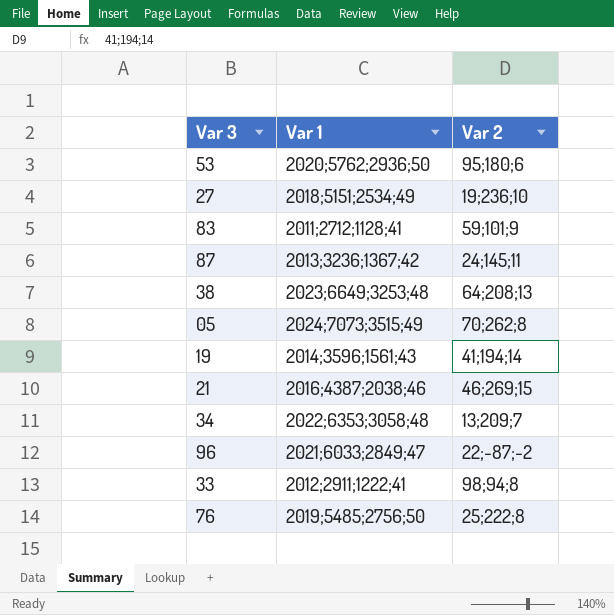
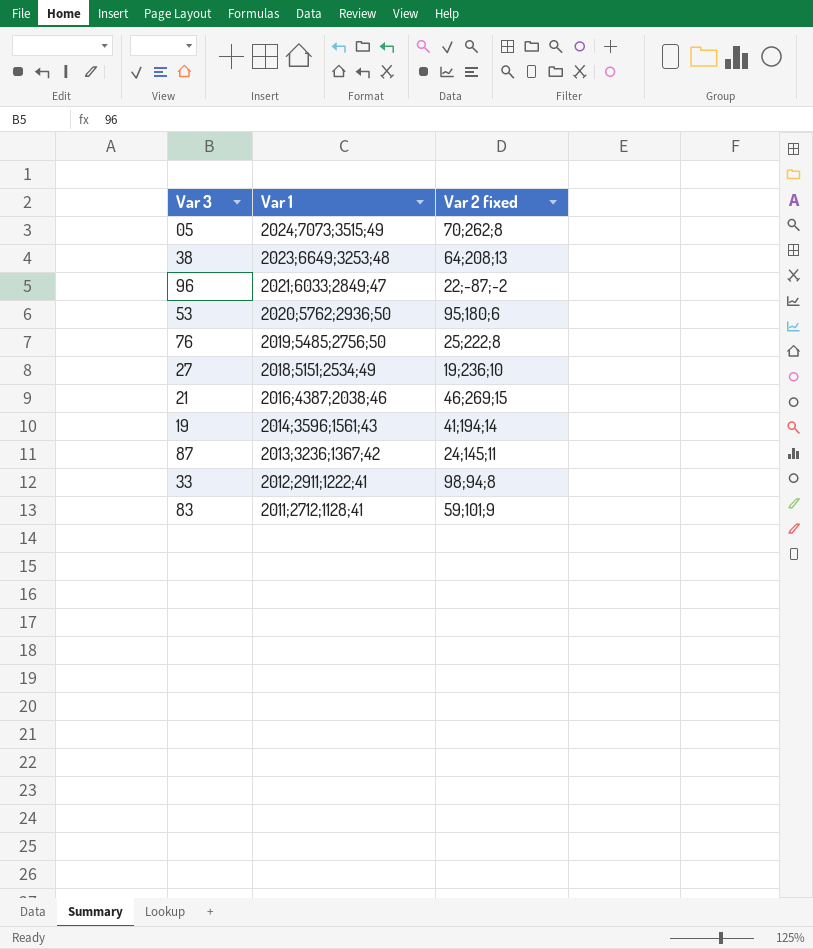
row order: none -> Var 1 descending
column name: Var 2 -> Var 2 fixed
row 34: 2022;6353;3058;48 | 13;209;7 -> none

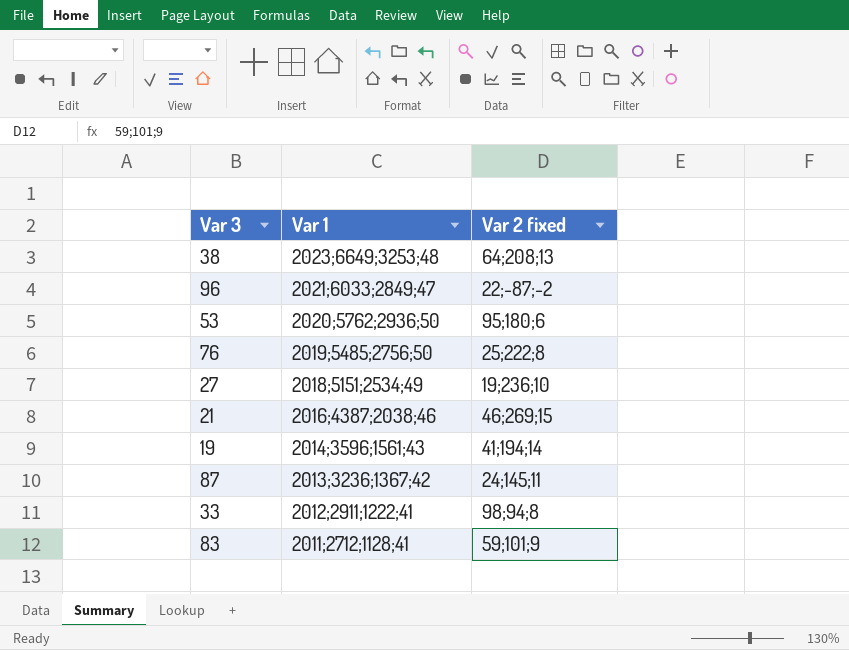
row 05: 2024;7073;3515;49 | 70;262;8 -> none

